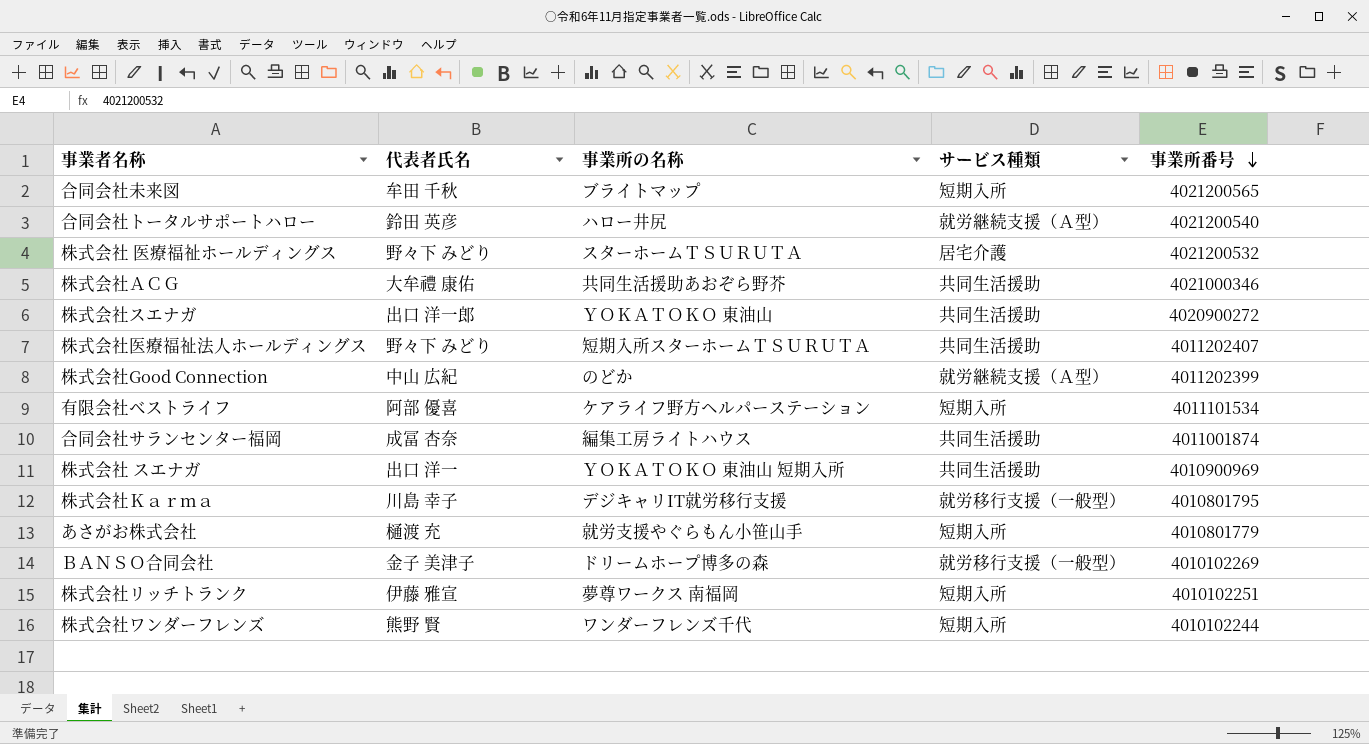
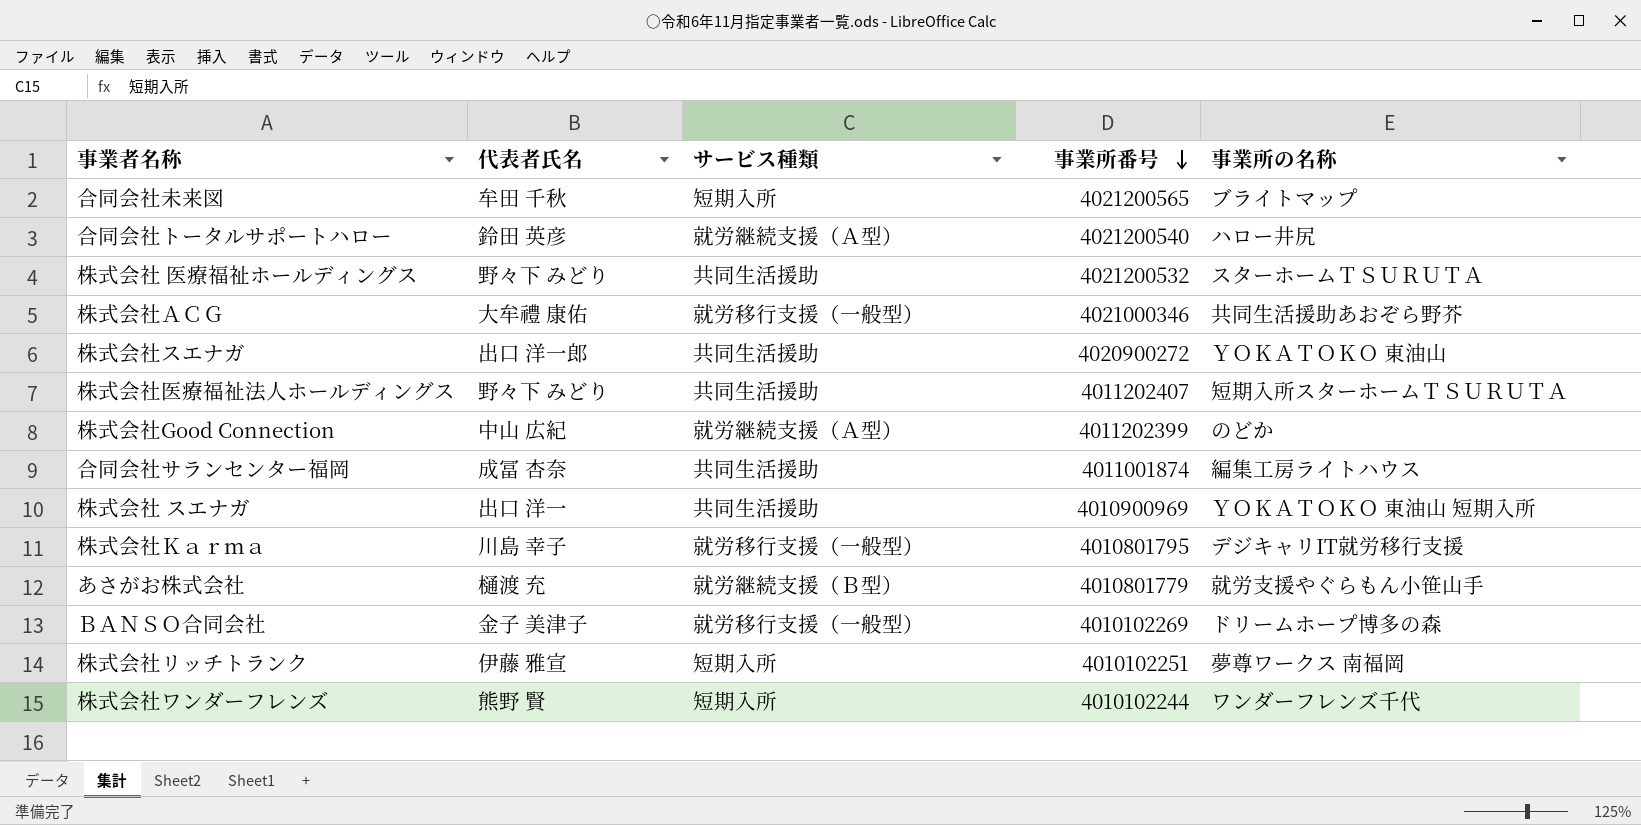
column 事業所の名称 | position: 3 -> 5
row 有限会社ベストライフ: 阿部 優喜 | ケアライフ野方ヘルパーステーション | 短期入所 | 4011101534 -> none
株式会社 医療福祉ホールディングス | サービス種類: 居宅介護 -> 共同生活援助
株式会社ＡＣＧ | サービス種類: 共同生活援助 -> 就労移行支援（一般型）
あさがお株式会社 | サービス種類: 短期入所 -> 就労継続支援（Ｂ型）

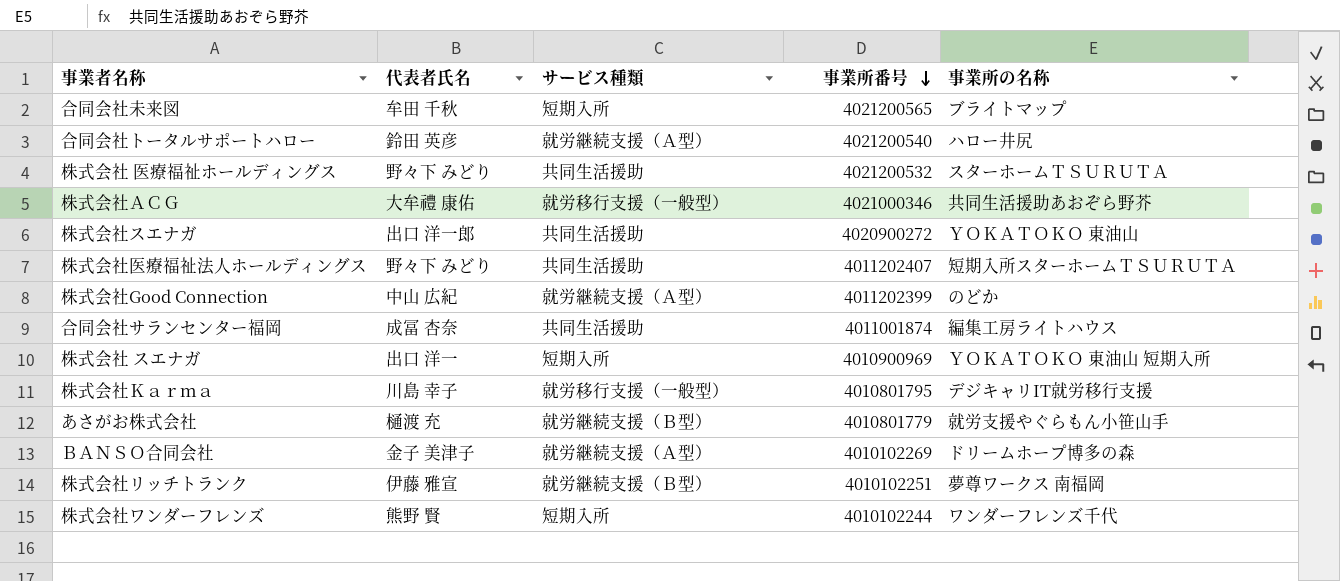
株式会社 スエナガ | サービス種類: 共同生活援助 -> 短期入所
ＢＡＮＳＯ合同会社 | サービス種類: 就労移行支援（一般型） -> 就労継続支援（Ａ型）
株式会社リッチトランク | サービス種類: 短期入所 -> 就労継続支援（Ｂ型）

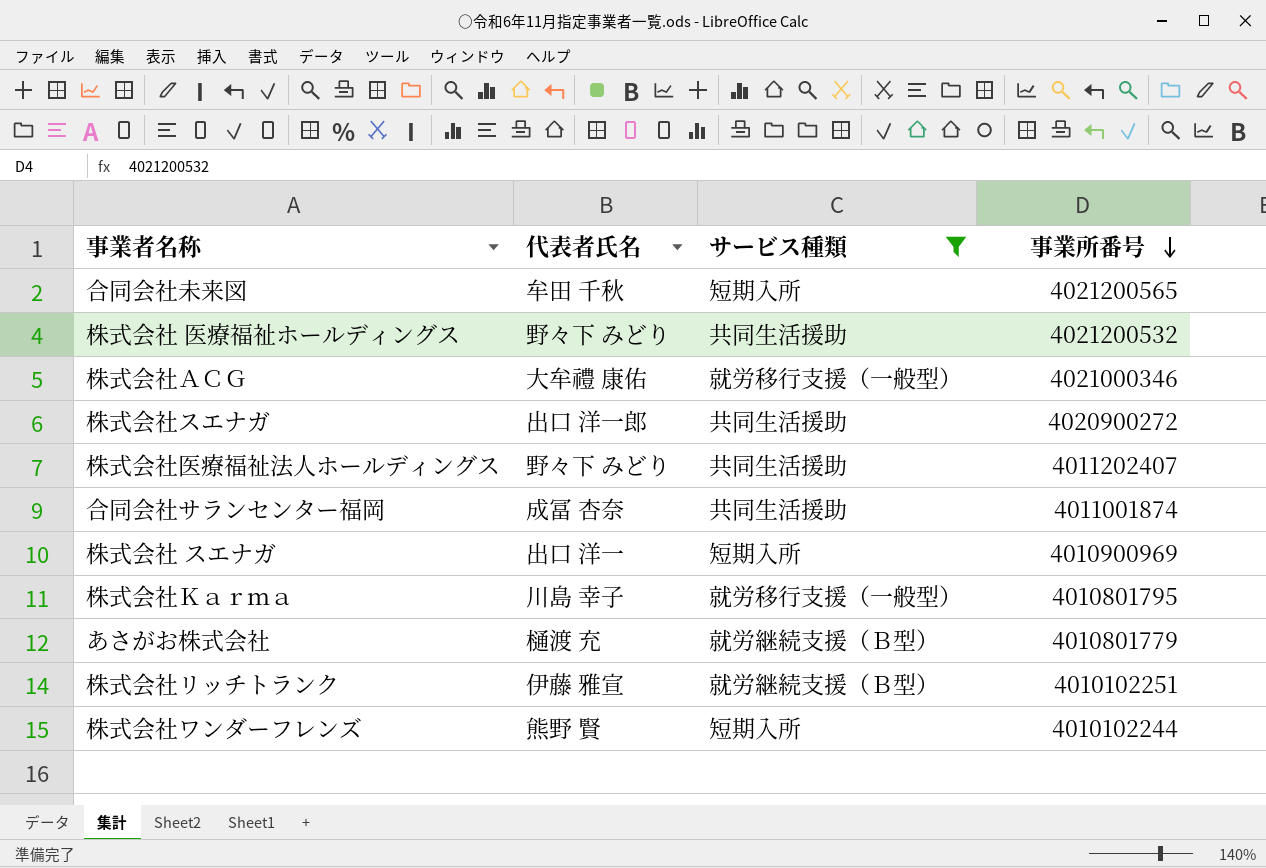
filter: none -> サービス種類 != 就労継続支援（Ａ型）
column 事業所の名称 | position: 5 -> none

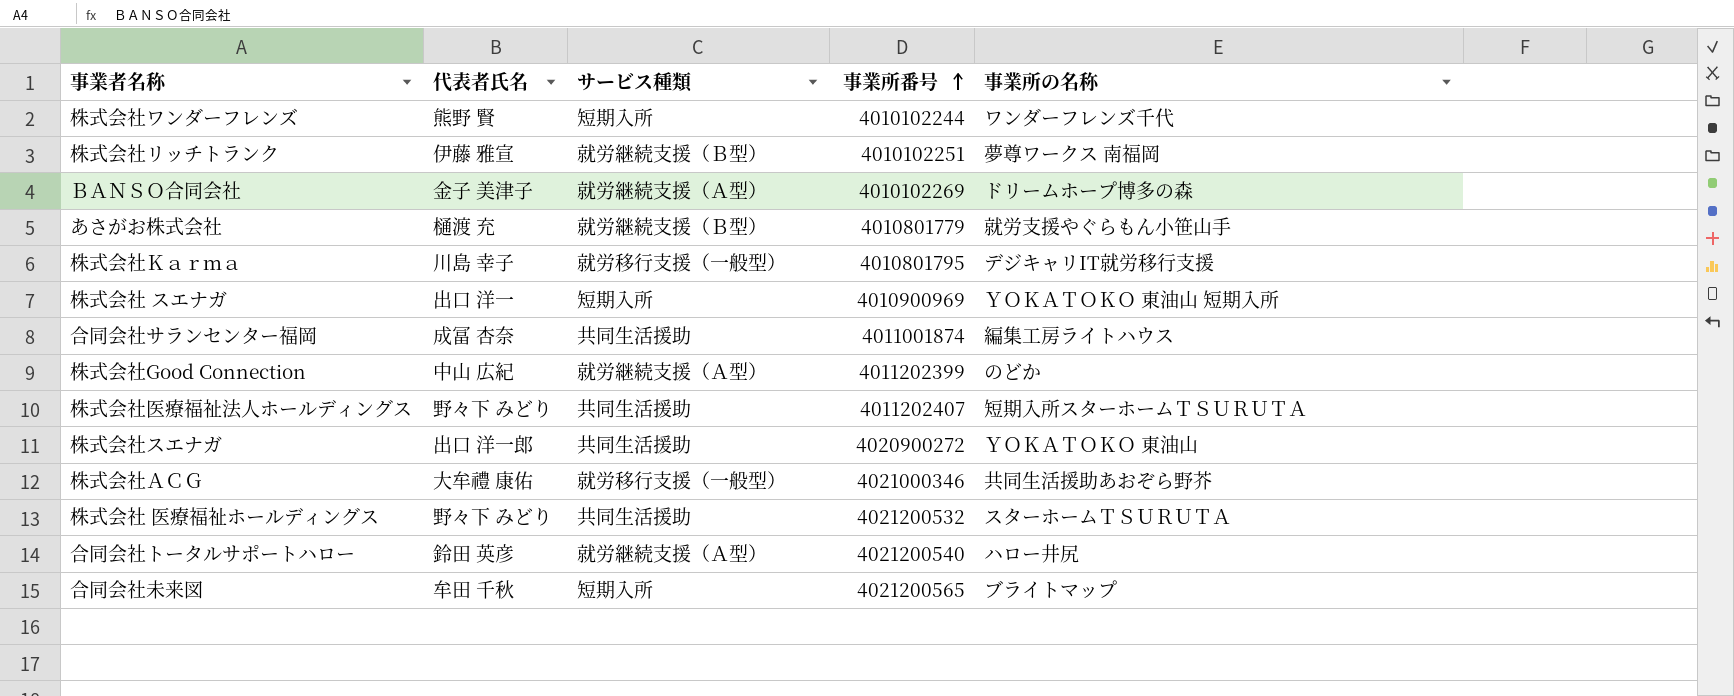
filter: サービス種類 != 就労継続支援（Ａ型） -> none
row order: 事業所番号 descending -> 事業所番号 ascending
column 事業所の名称 | position: none -> 5

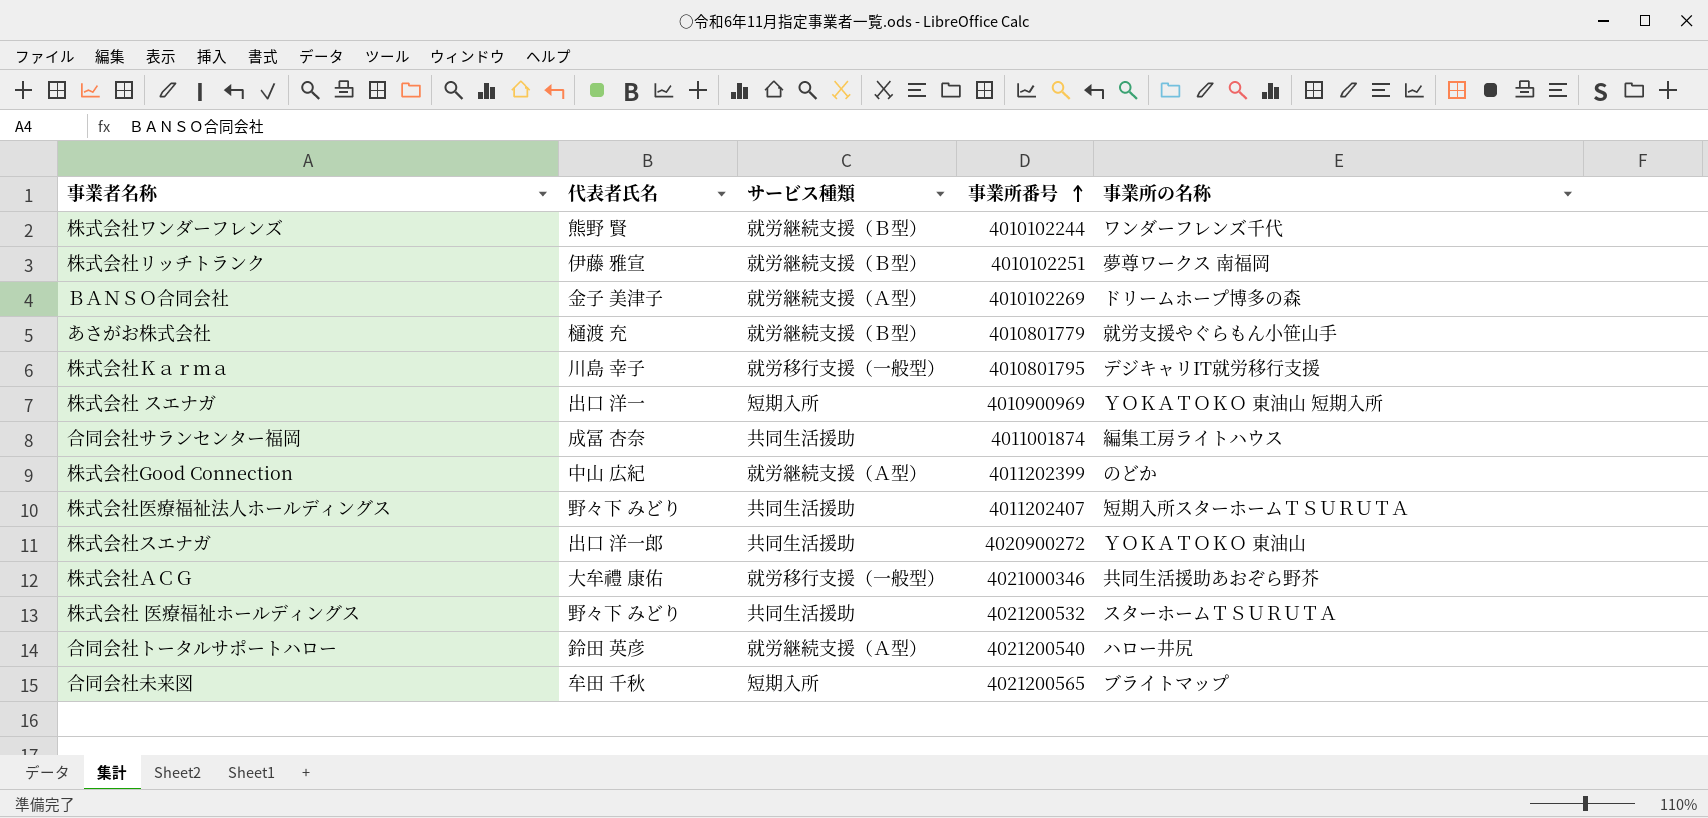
株式会社ワンダーフレンズ | サービス種類: 短期入所 -> 就労継続支援（Ｂ型）

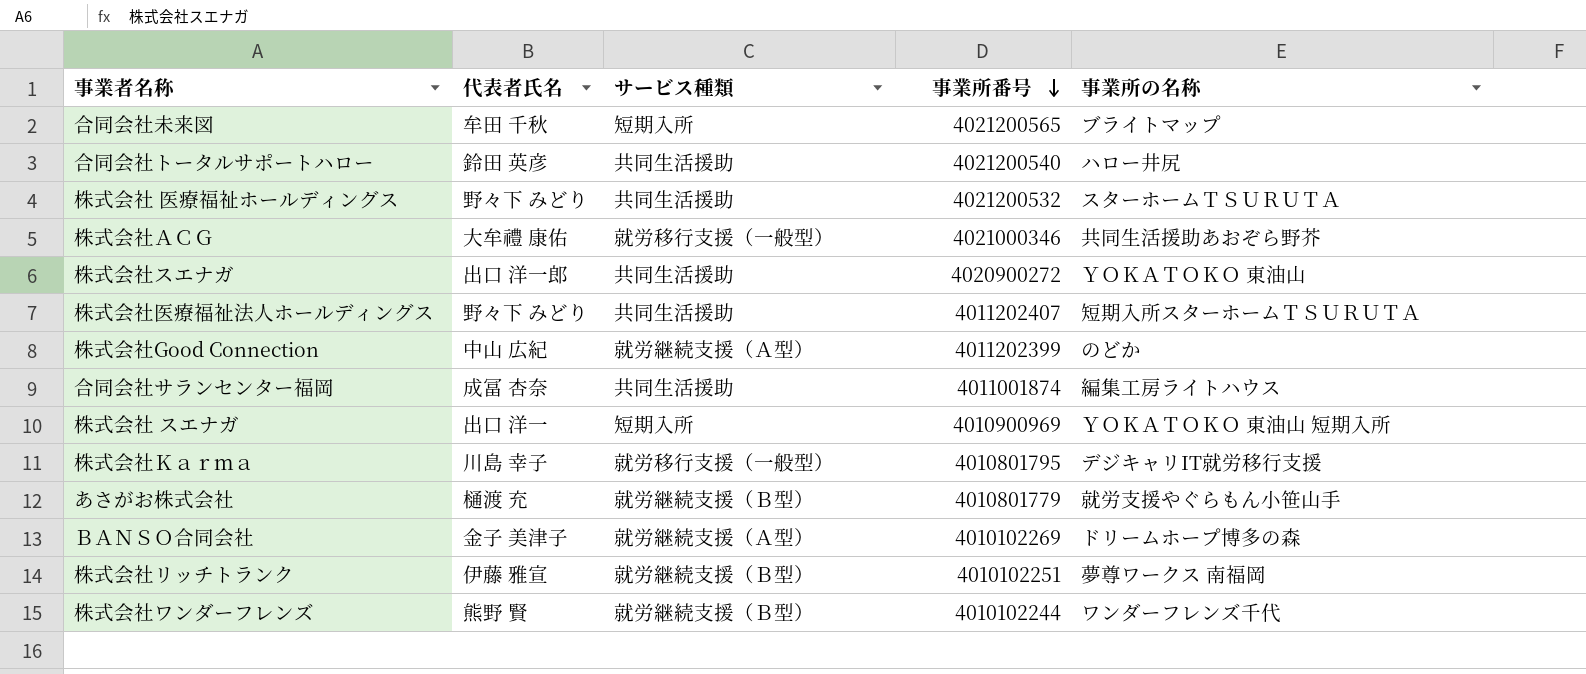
row order: 事業所番号 ascending -> 事業所番号 descending
合同会社トータルサポートハロー | サービス種類: 就労継続支援（Ａ型） -> 共同生活援助

